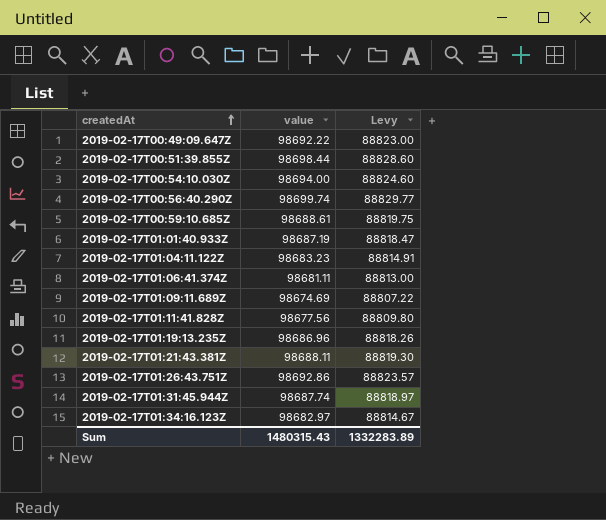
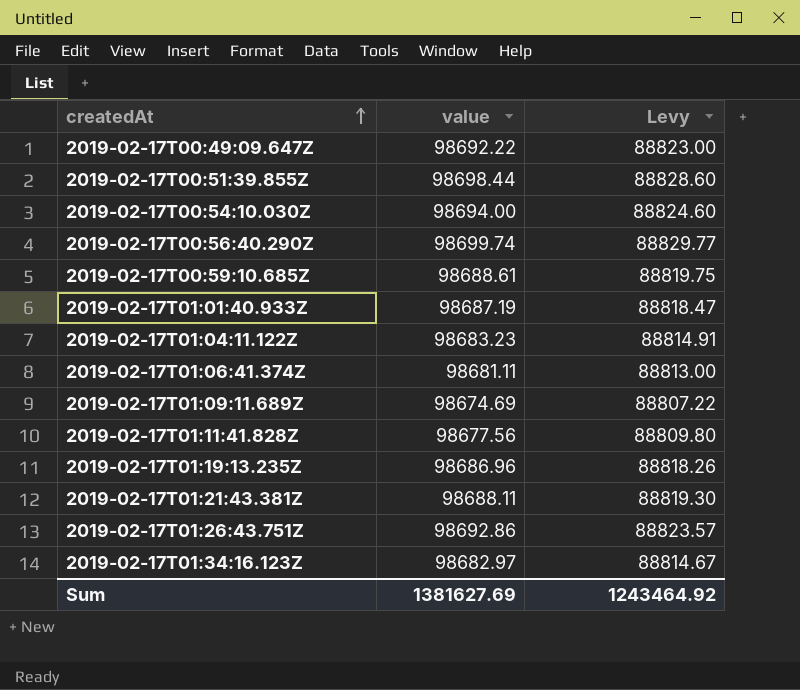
row 2019-02-17T01:31:45.944Z: 98687.74 | 88818.97 -> none
Sum | value: 1480315.43 -> 1381627.69
Sum | Levy: 1332283.89 -> 1243464.92

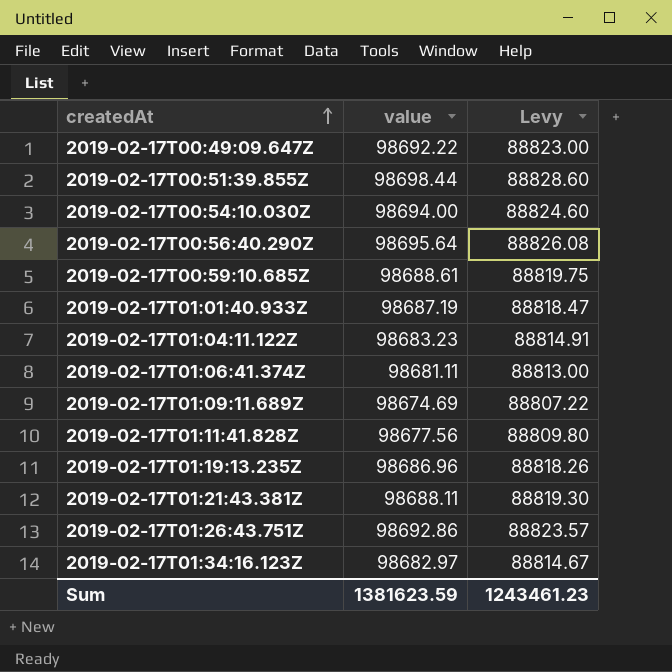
2019-02-17T00:56:40.290Z | value: 98699.74 -> 98695.64
2019-02-17T00:56:40.290Z | Levy: 88829.77 -> 88826.08
Sum | value: 1381627.69 -> 1381623.59
Sum | Levy: 1243464.92 -> 1243461.23

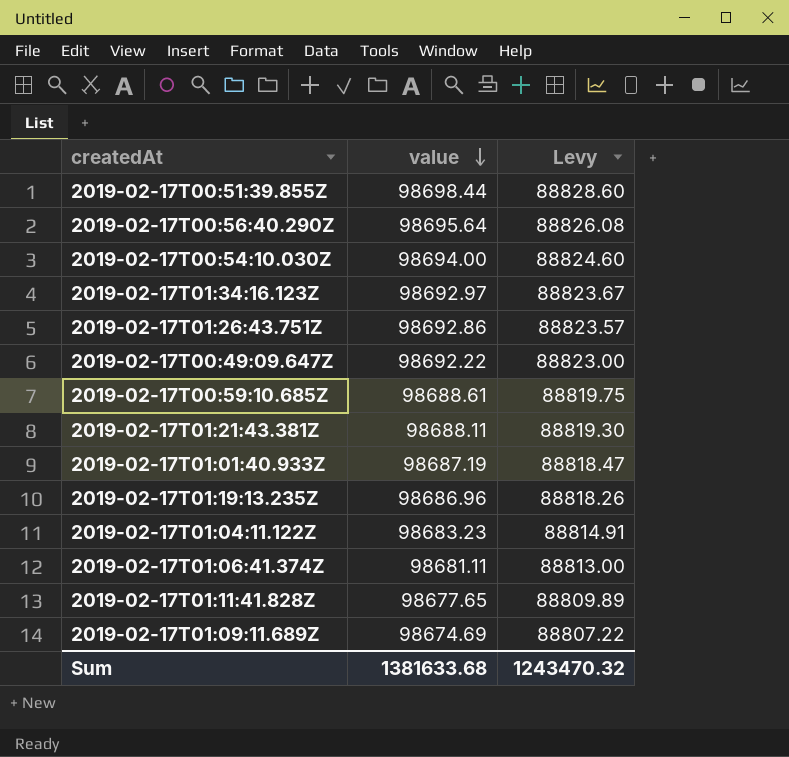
row order: createdAt ascending -> value descending
2019-02-17T01:34:16.123Z | value: 98682.97 -> 98692.97
2019-02-17T01:34:16.123Z | Levy: 88814.67 -> 88823.67
2019-02-17T01:11:41.828Z | value: 98677.56 -> 98677.65
2019-02-17T01:11:41.828Z | Levy: 88809.80 -> 88809.89
Sum | value: 1381623.59 -> 1381633.68
Sum | Levy: 1243461.23 -> 1243470.32

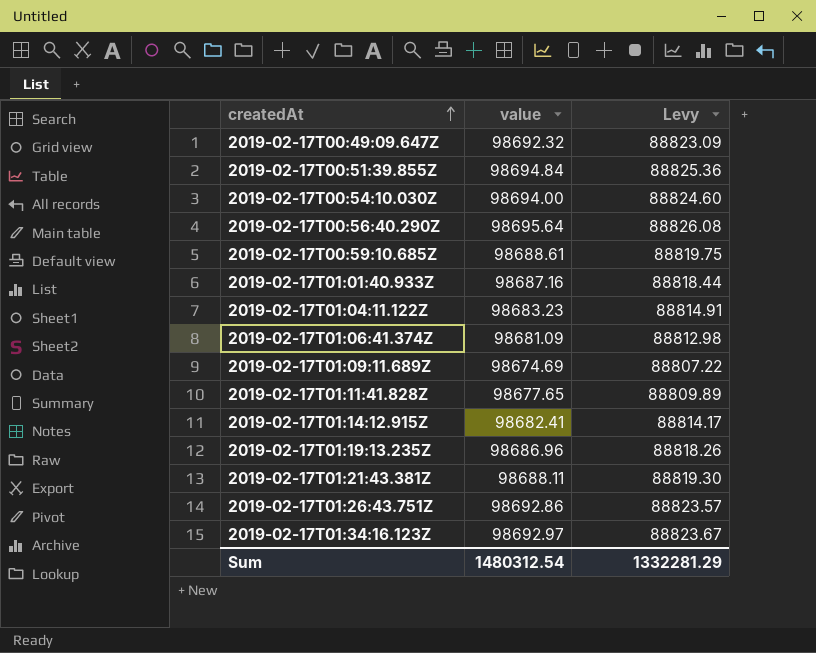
row order: value descending -> createdAt ascending
2019-02-17T00:49:09.647Z | value: 98692.22 -> 98692.32
2019-02-17T00:49:09.647Z | Levy: 88823.00 -> 88823.09
2019-02-17T00:51:39.855Z | value: 98698.44 -> 98694.84
2019-02-17T00:51:39.855Z | Levy: 88828.60 -> 88825.36
2019-02-17T01:01:40.933Z | value: 98687.19 -> 98687.16
2019-02-17T01:01:40.933Z | Levy: 88818.47 -> 88818.44
2019-02-17T01:06:41.374Z | value: 98681.11 -> 98681.09
2019-02-17T01:06:41.374Z | Levy: 88813.00 -> 88812.98
row 2019-02-17T01:14:12.915Z: none -> 98682.41 | 88814.17
Sum | value: 1381633.68 -> 1480312.54
Sum | Levy: 1243470.32 -> 1332281.29

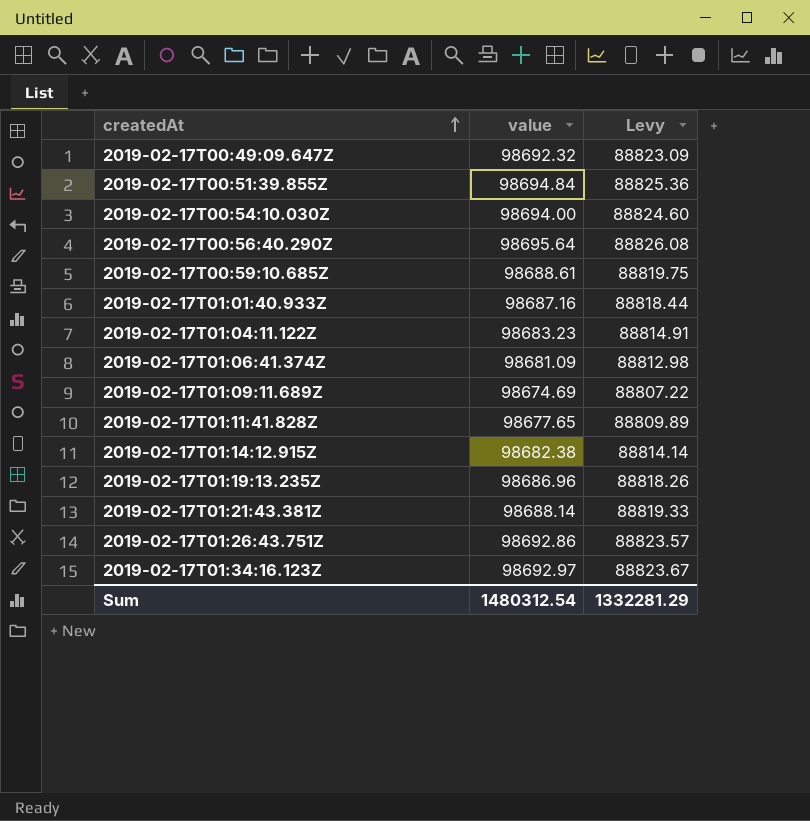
2019-02-17T01:14:12.915Z | value: 98682.41 -> 98682.38
2019-02-17T01:14:12.915Z | Levy: 88814.17 -> 88814.14
2019-02-17T01:21:43.381Z | value: 98688.11 -> 98688.14
2019-02-17T01:21:43.381Z | Levy: 88819.30 -> 88819.33

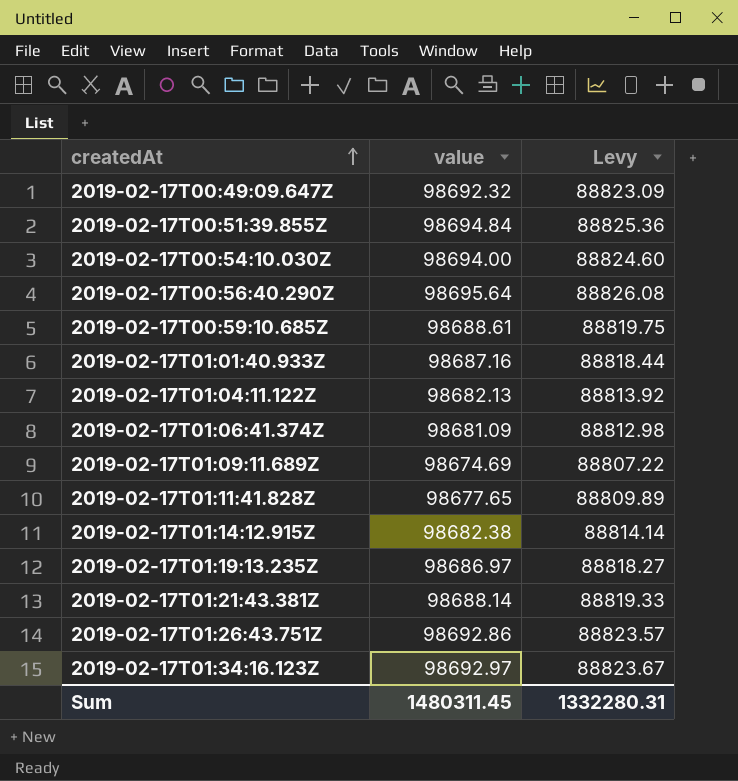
2019-02-17T01:04:11.122Z | value: 98683.23 -> 98682.13
2019-02-17T01:04:11.122Z | Levy: 88814.91 -> 88813.92
2019-02-17T01:19:13.235Z | value: 98686.96 -> 98686.97
2019-02-17T01:19:13.235Z | Levy: 88818.26 -> 88818.27
Sum | value: 1480312.54 -> 1480311.45
Sum | Levy: 1332281.29 -> 1332280.31

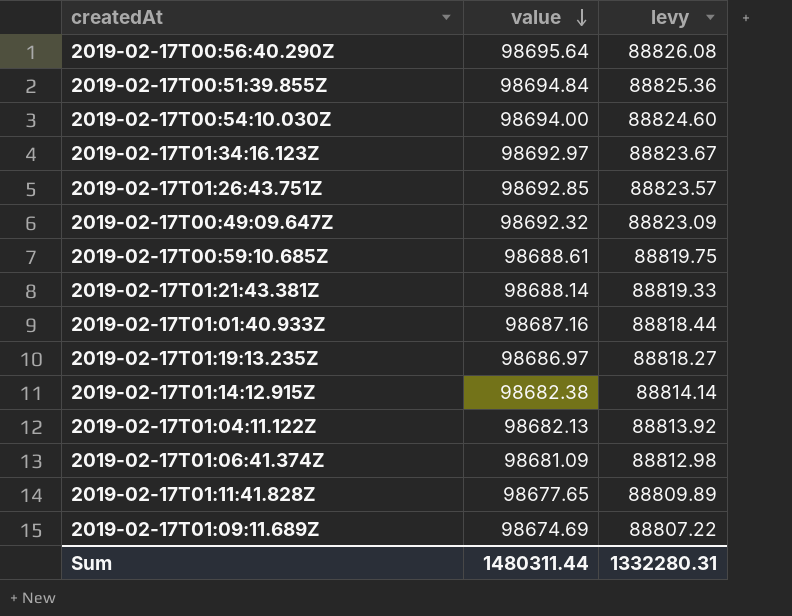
row order: createdAt ascending -> value descending
column name: Levy -> levy
2019-02-17T01:26:43.751Z | value: 98692.86 -> 98692.85
Sum | value: 1480311.45 -> 1480311.44

